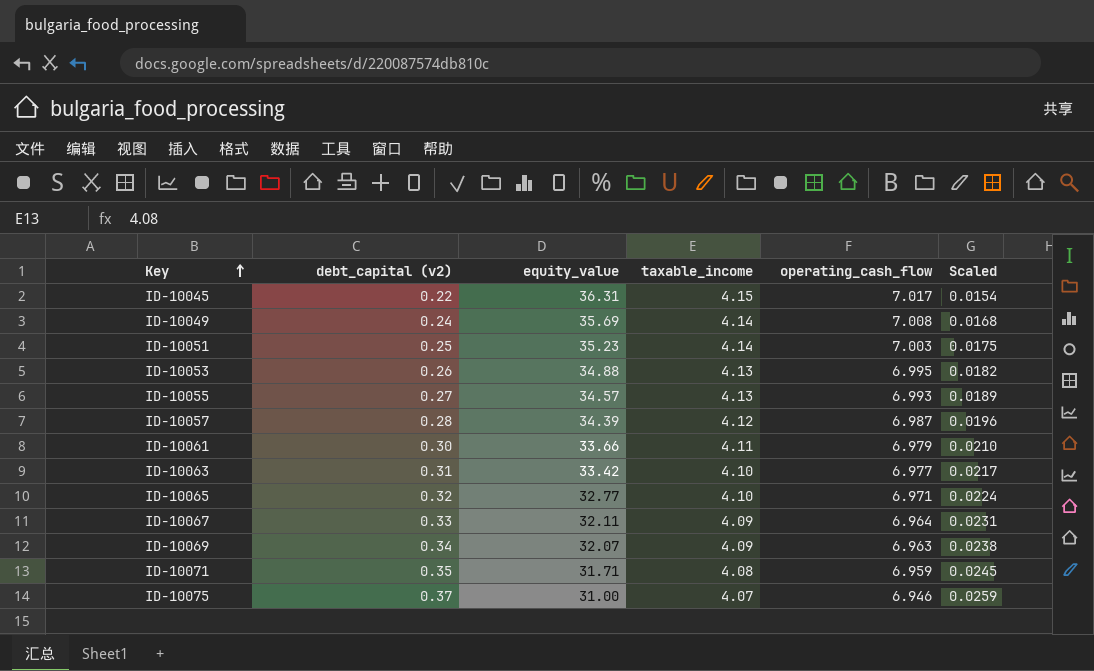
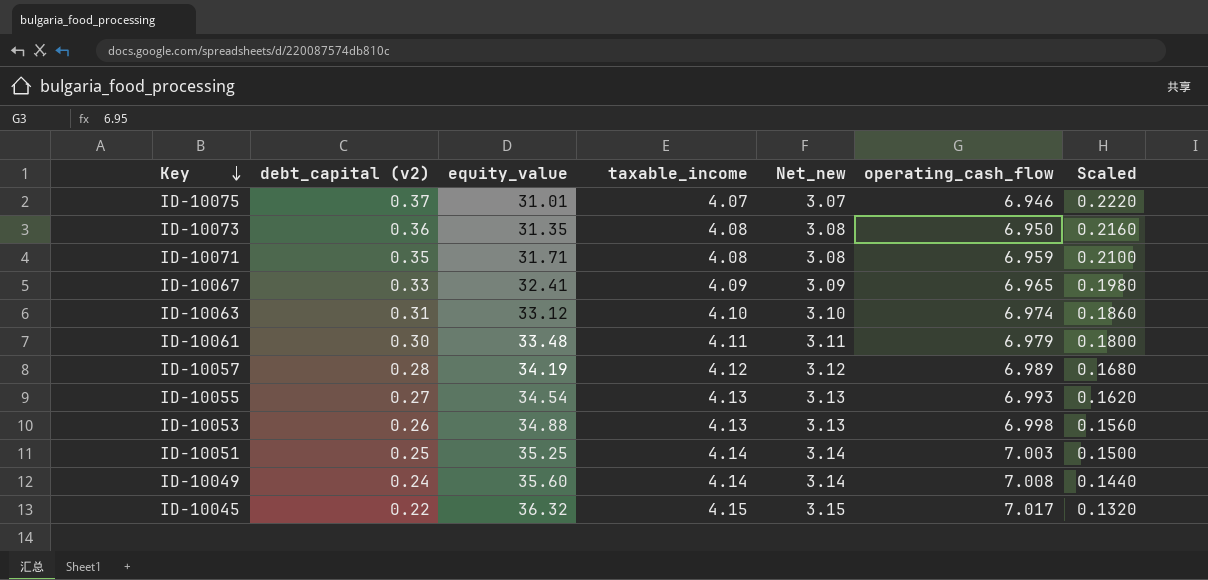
row order: Key ascending -> Key descending
column Net_new | formula: none -> [taxable_income] - 1
column Scaled | formula: [debt_capital (v2)] * 0.07 -> [debt_capital (v2)] * 0.6
row ID-10065: 0.32 | 32.77 | 4.10 | 6.971 | 0.0224 -> none
row ID-10069: 0.34 | 32.07 | 4.09 | 6.963 | 0.0238 -> none
ID-10075 | equity_value: 31.00 -> 31.01
row ID-10073: none -> 0.36 | 31.35 | 4.08 | 3.08 | 6.950 | 0.2160
ID-10067 | equity_value: 32.11 -> 32.41
ID-10067 | operating_cash_flow: 6.964 -> 6.965
ID-10063 | equity_value: 33.42 -> 33.12
ID-10063 | operating_cash_flow: 6.977 -> 6.974
ID-10061 | equity_value: 33.66 -> 33.48
ID-10057 | equity_value: 34.39 -> 34.19
ID-10057 | operating_cash_flow: 6.987 -> 6.989
ID-10055 | equity_value: 34.57 -> 34.54
ID-10053 | operating_cash_flow: 6.995 -> 6.998
ID-10051 | equity_value: 35.23 -> 35.25
ID-10049 | equity_value: 35.69 -> 35.60
ID-10045 | equity_value: 36.31 -> 36.32

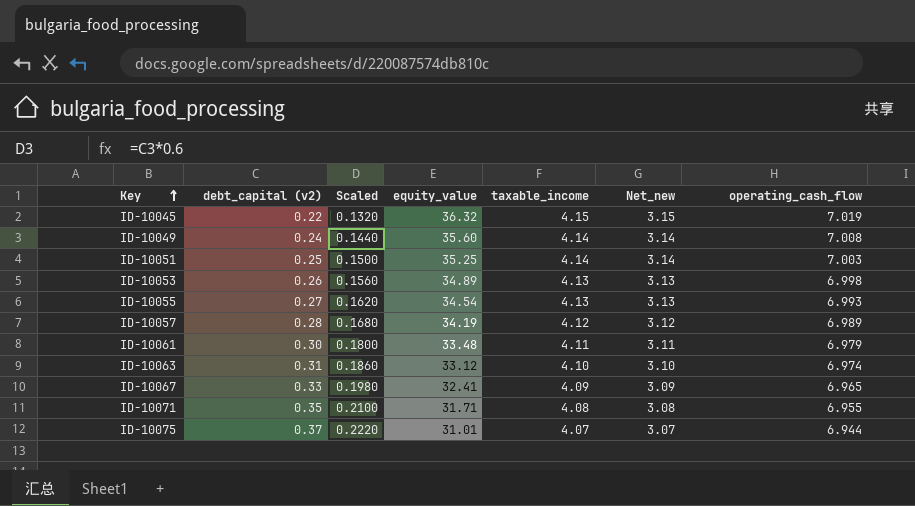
row order: Key descending -> Key ascending
column Scaled | position: 7 -> 3
row ID-10073: 0.36 | 31.35 | 4.08 | 3.08 | 6.950 | 0.2160 -> none
ID-10045 | operating_cash_flow: 7.017 -> 7.019
ID-10053 | equity_value: 34.88 -> 34.89
ID-10071 | operating_cash_flow: 6.959 -> 6.955
ID-10075 | operating_cash_flow: 6.946 -> 6.944

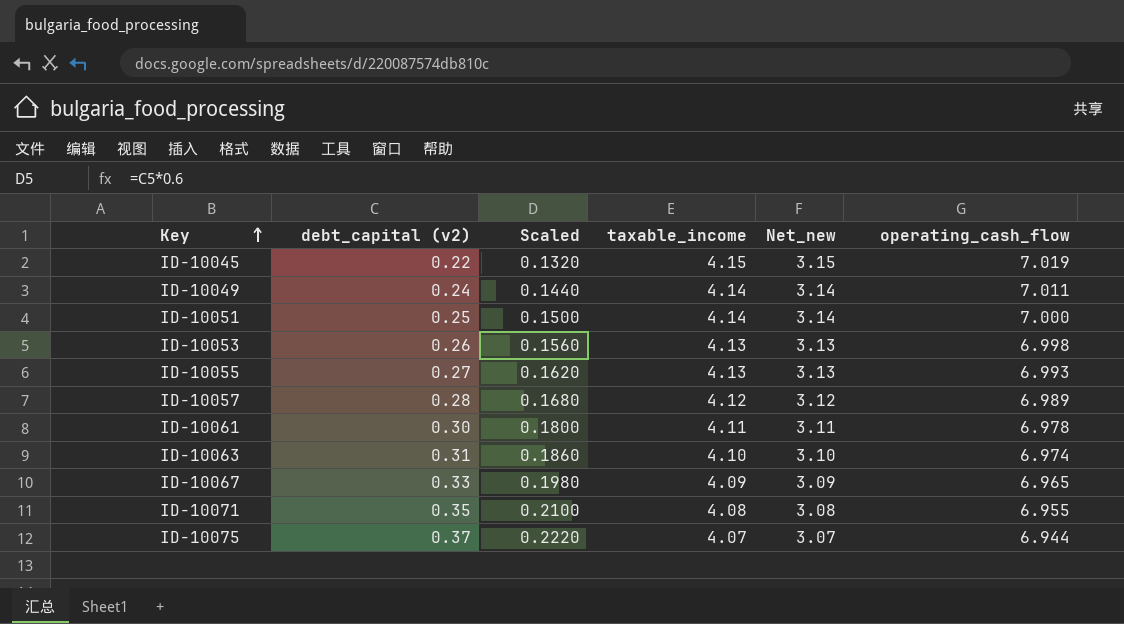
column equity_value | position: 4 -> none
ID-10049 | operating_cash_flow: 7.008 -> 7.011
ID-10051 | operating_cash_flow: 7.003 -> 7.000
ID-10061 | operating_cash_flow: 6.979 -> 6.978

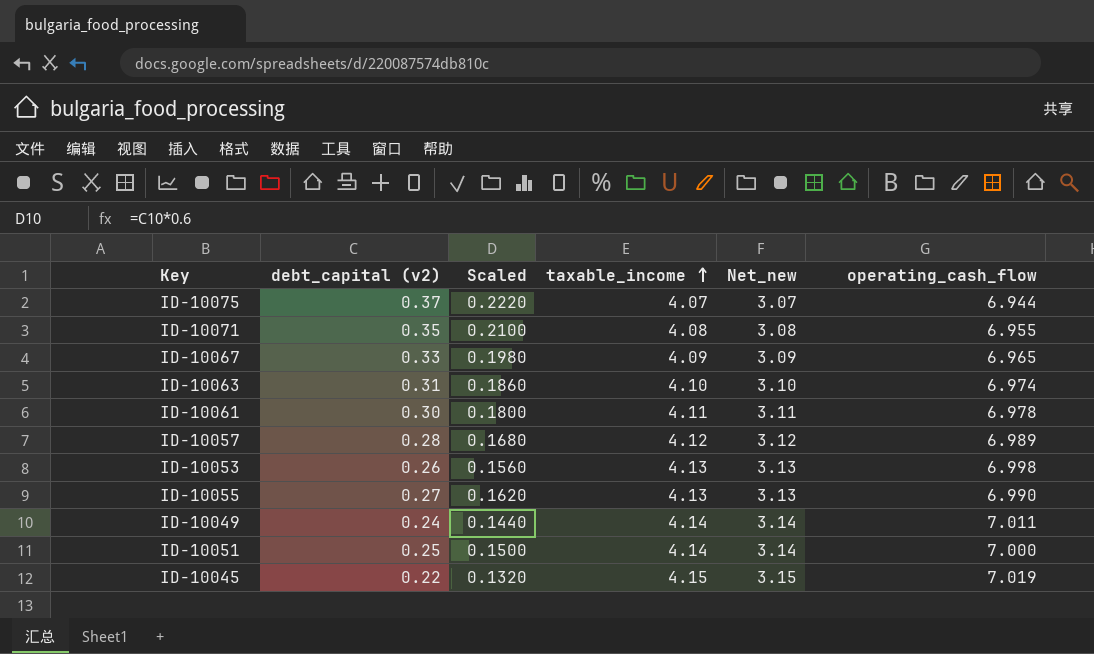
row order: Key ascending -> taxable_income ascending
ID-10055 | operating_cash_flow: 6.993 -> 6.990

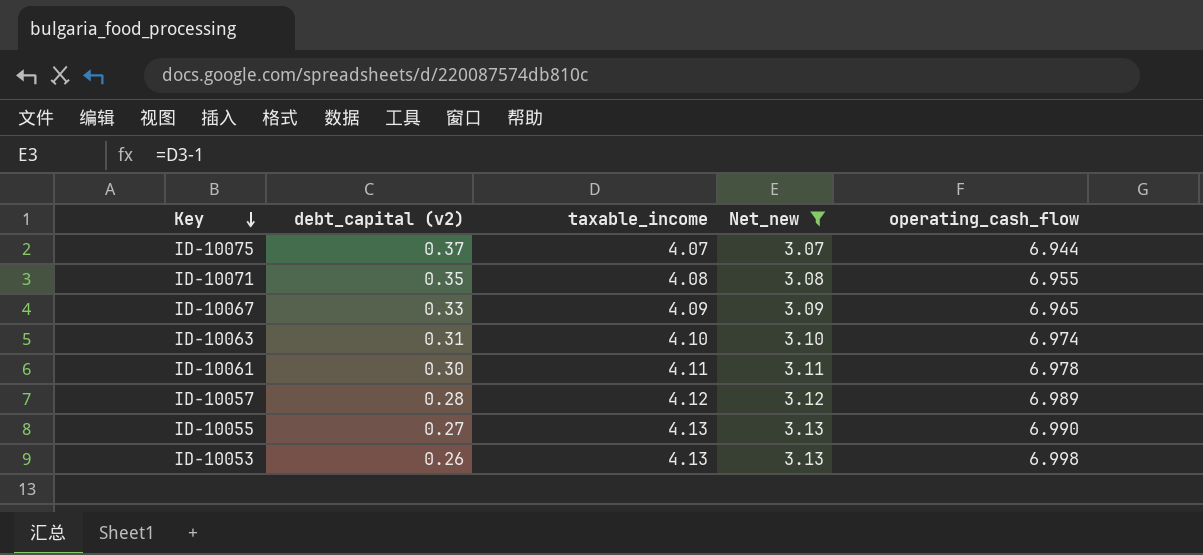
filter: none -> Net_new <= 3.13
row order: taxable_income ascending -> Key descending
column Scaled | formula: [debt_capital (v2)] * 0.6 -> none

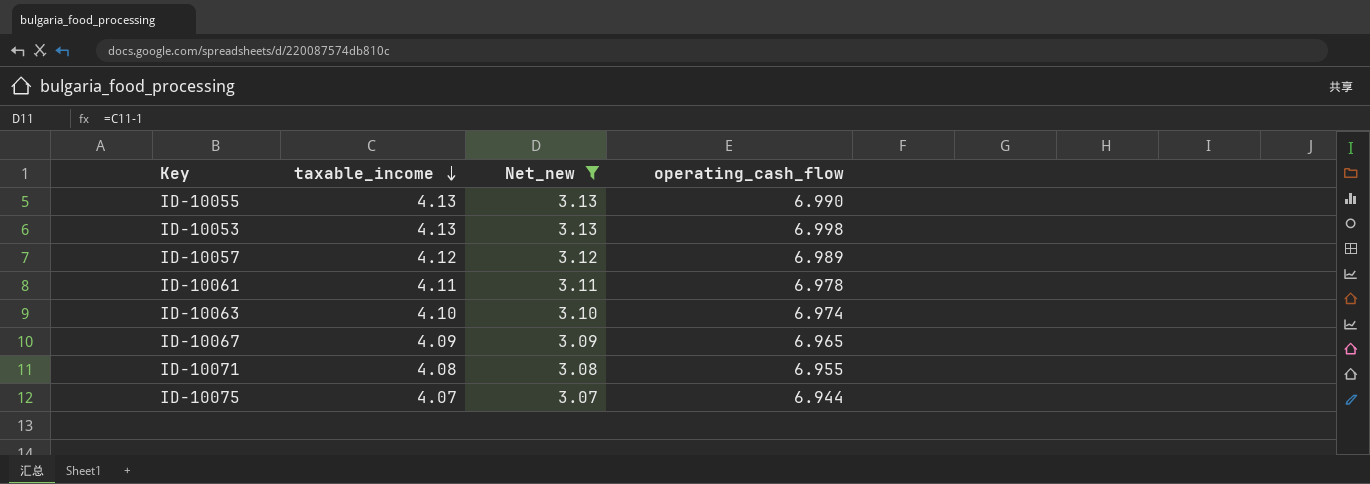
row order: Key descending -> taxable_income descending
column debt_capital (v2) | position: 2 -> none

